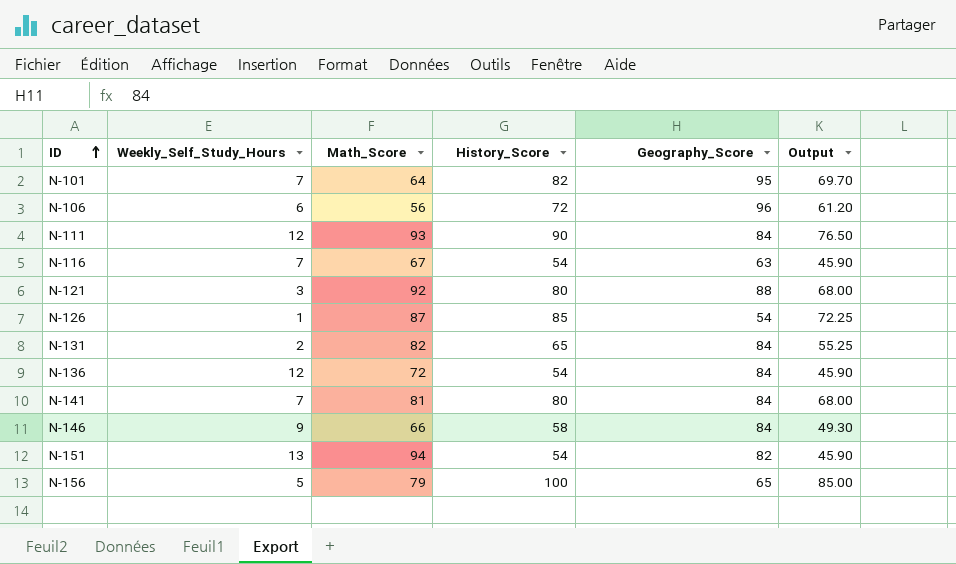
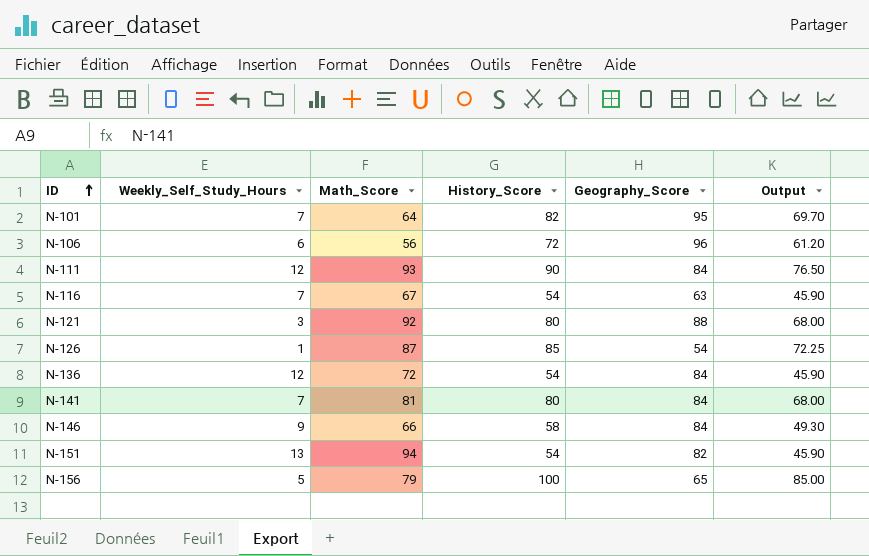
row N-131: 2 | 82 | 65 | 84 | 55.25 -> none

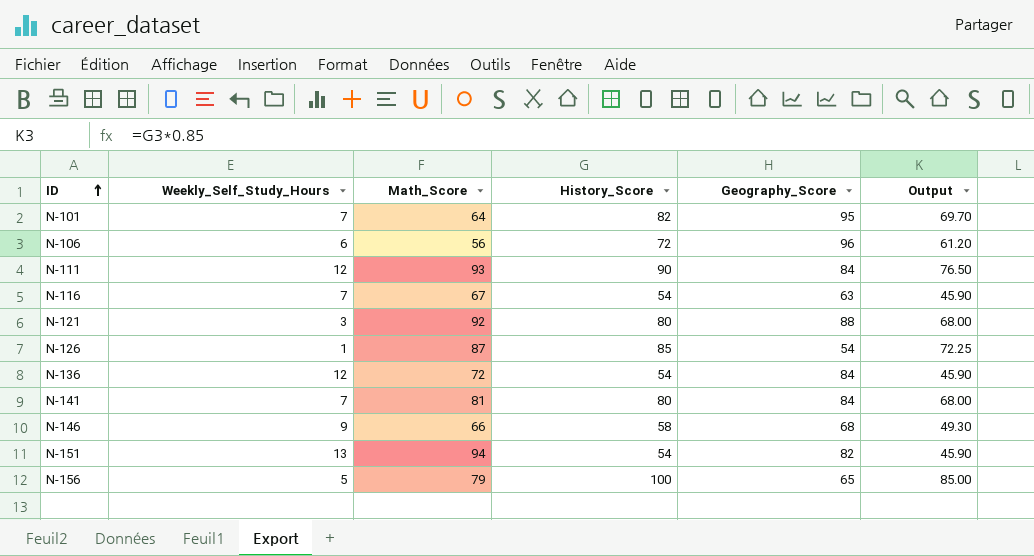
N-146 | Geography_Score: 84 -> 68

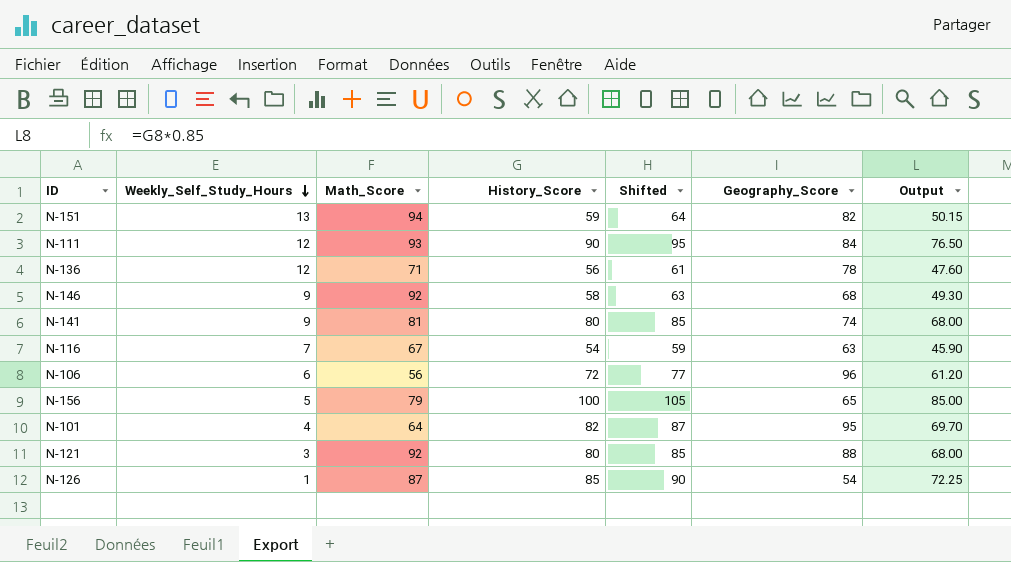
row order: ID ascending -> Weekly_Self_Study_Hours descending
column Shifted | formula: none -> [History_Score] + 5
N-151 | History_Score: 54 -> 59
N-151 | Output: 45.90 -> 50.15
N-136 | Math_Score: 72 -> 71
N-136 | History_Score: 54 -> 56
N-136 | Geography_Score: 84 -> 78
N-136 | Output: 45.90 -> 47.60
N-146 | Math_Score: 66 -> 92
N-141 | Weekly_Self_Study_Hours: 7 -> 9
N-141 | Geography_Score: 84 -> 74
N-101 | Weekly_Self_Study_Hours: 7 -> 4

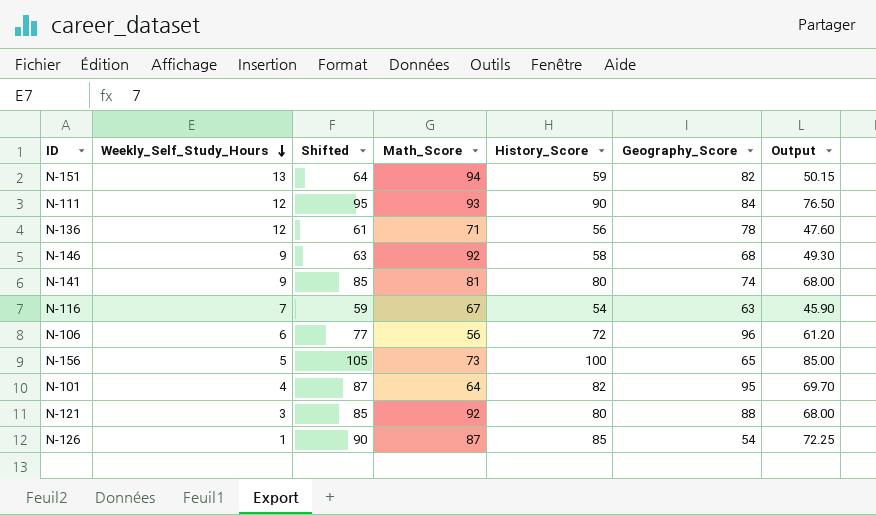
column Shifted | position: 5 -> 3
N-156 | Math_Score: 79 -> 73

